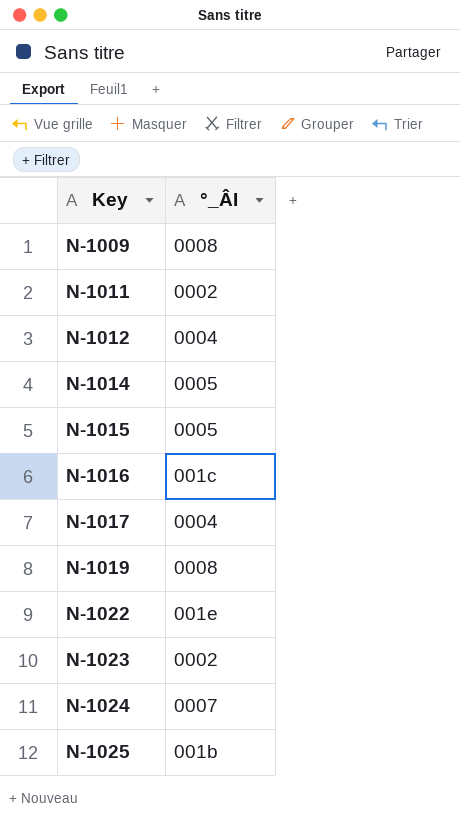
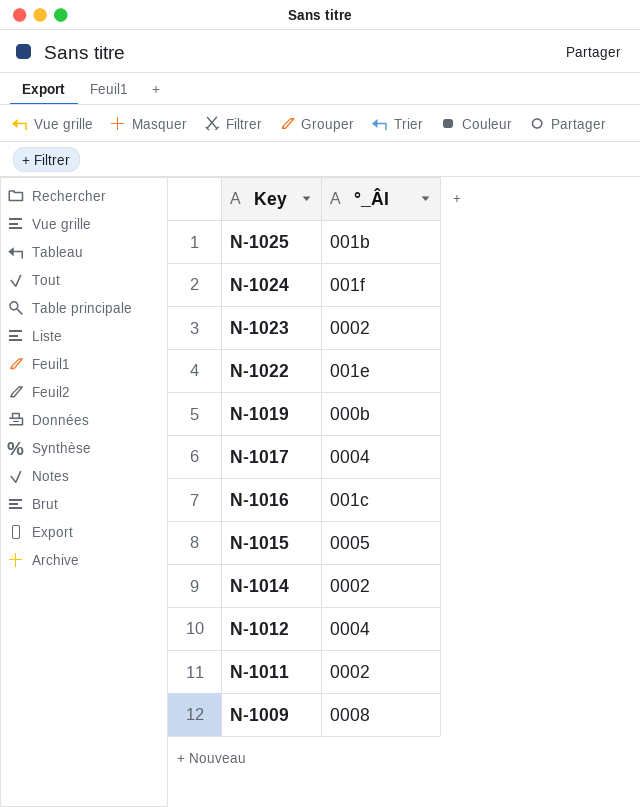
row order: Key ascending -> Key descending
N-1024 | °_ÂI: 0007 -> 001f
N-1019 | °_ÂI: 0008 -> 000b
N-1014 | °_ÂI: 0005 -> 0002

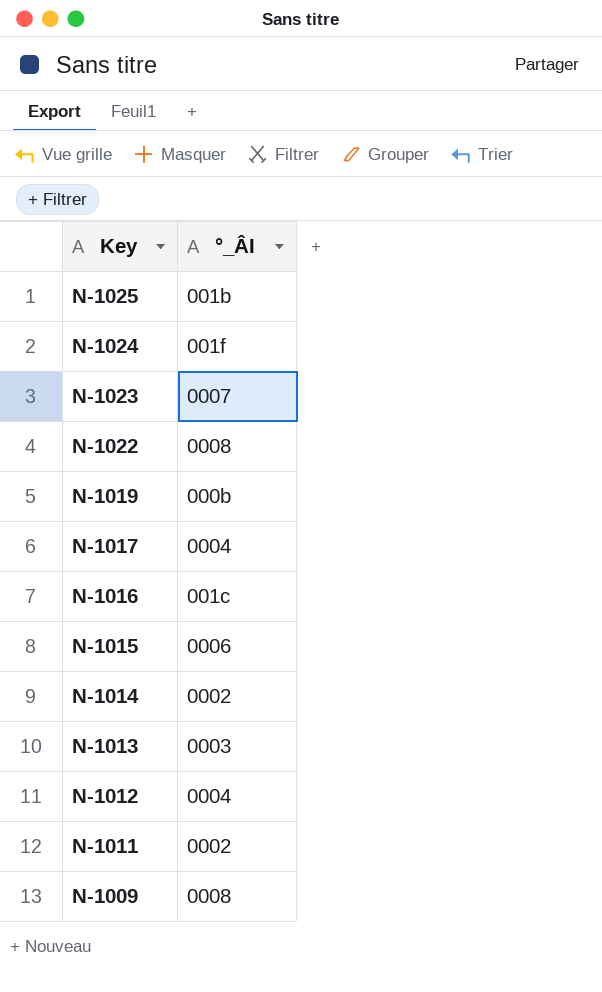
N-1023 | °_ÂI: 0002 -> 0007
N-1022 | °_ÂI: 001e -> 0008
N-1015 | °_ÂI: 0005 -> 0006
row N-1013: none -> 0003

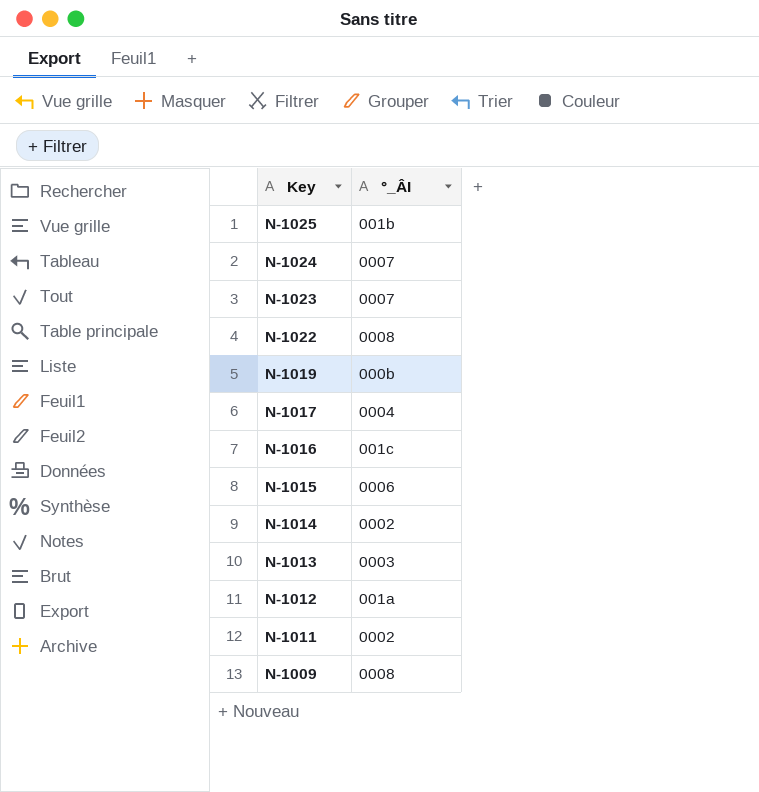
N-1024 | °_ÂI: 001f -> 0007
N-1012 | °_ÂI: 0004 -> 001a

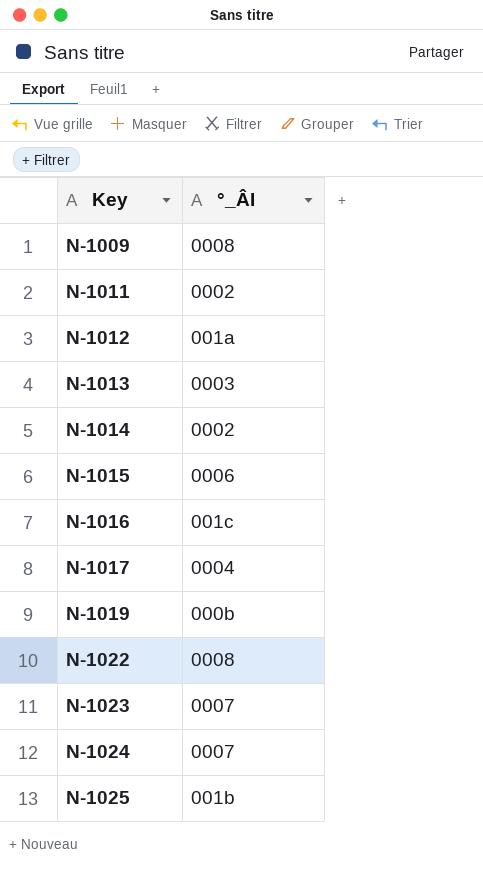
row order: Key descending -> Key ascending

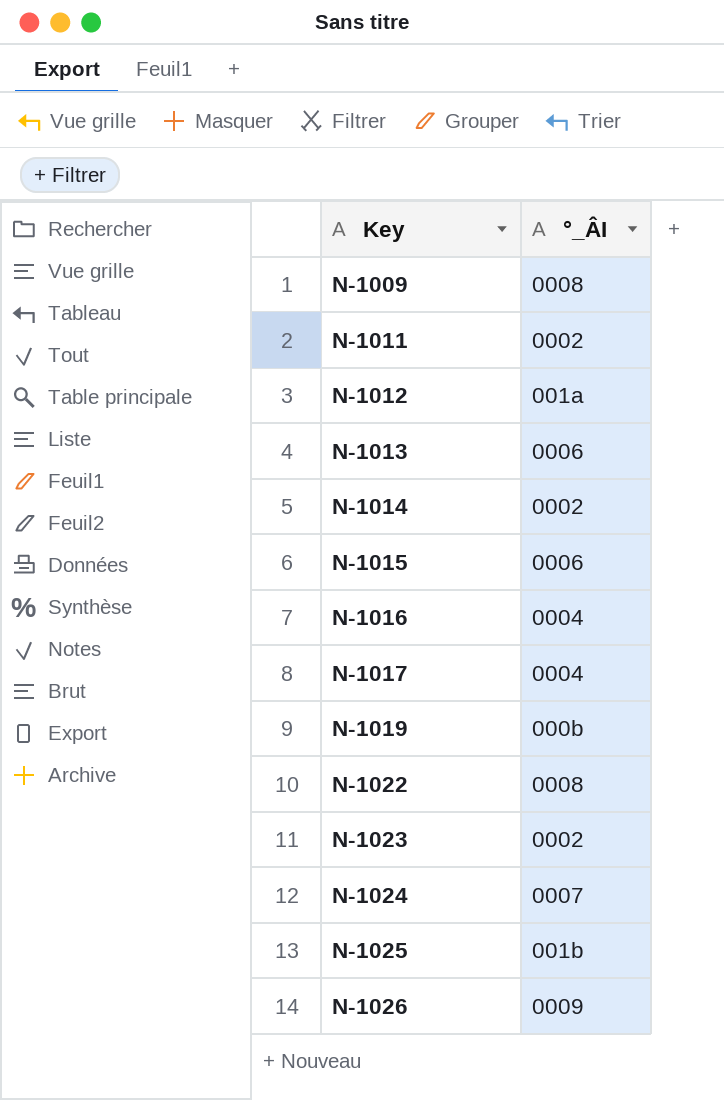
N-1013 | °_ÂI: 0003 -> 0006
N-1016 | °_ÂI: 001c -> 0004
N-1023 | °_ÂI: 0007 -> 0002
row N-1026: none -> 0009

